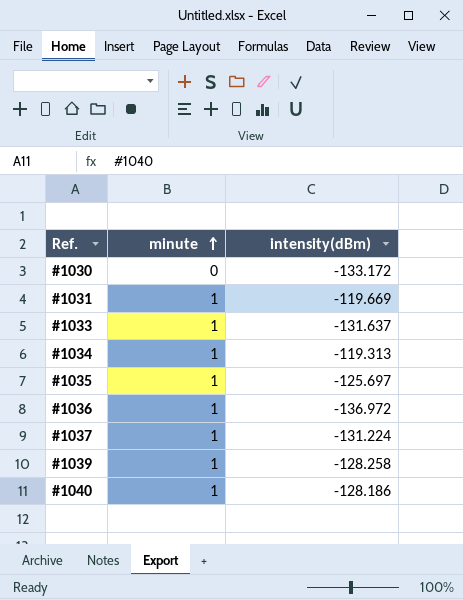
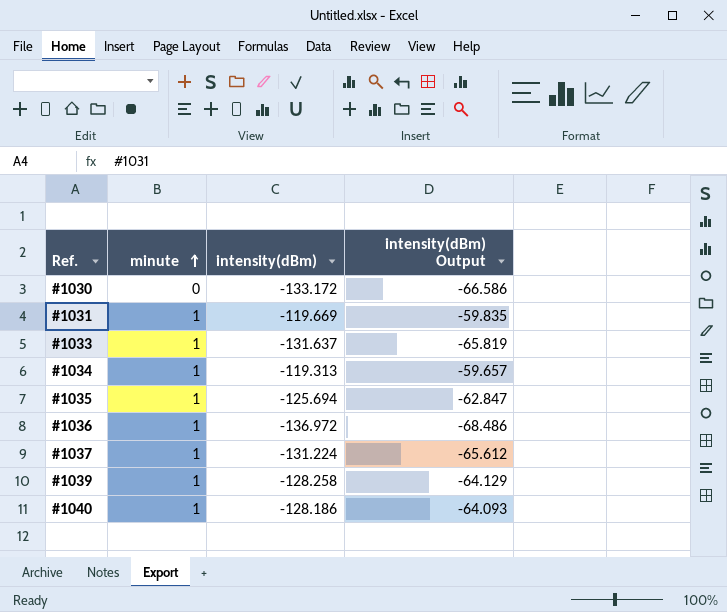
column intensity(dBm) Output | formula: none -> [intensity(dBm)] * 0.5
#1035 | intensity(dBm): -125.697 -> -125.694

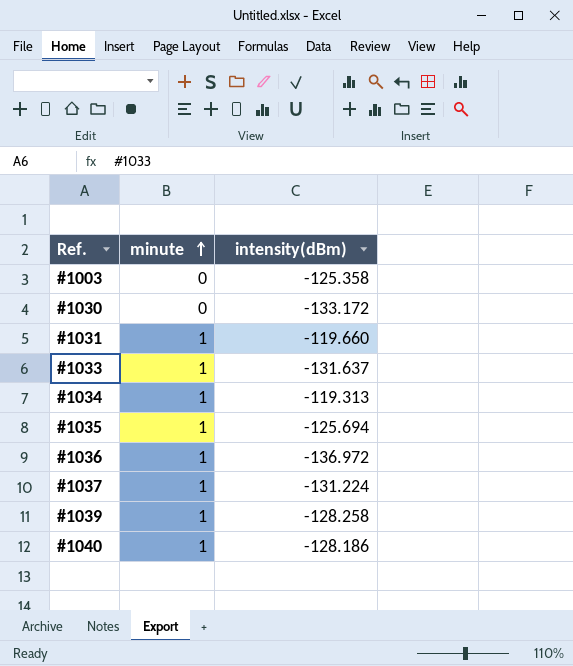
column intensity(dBm) Output | formula: [intensity(dBm)] * 0.5 -> none
row #1003: none -> 0 | -125.358
#1031 | intensity(dBm): -119.669 -> -119.660

